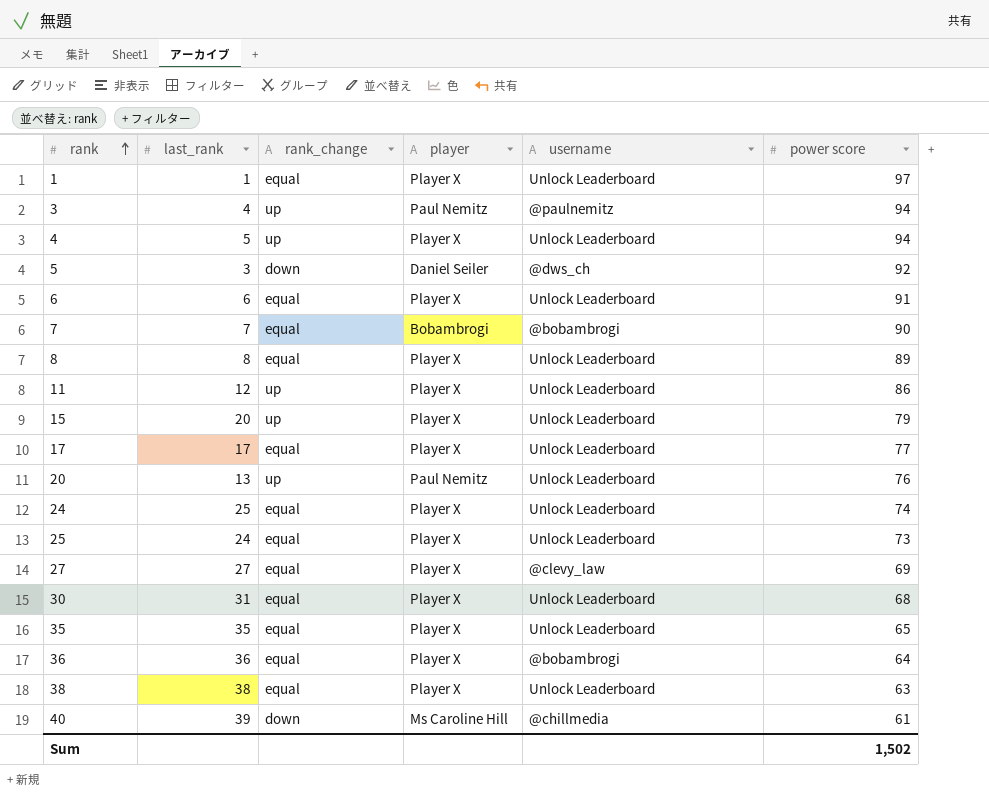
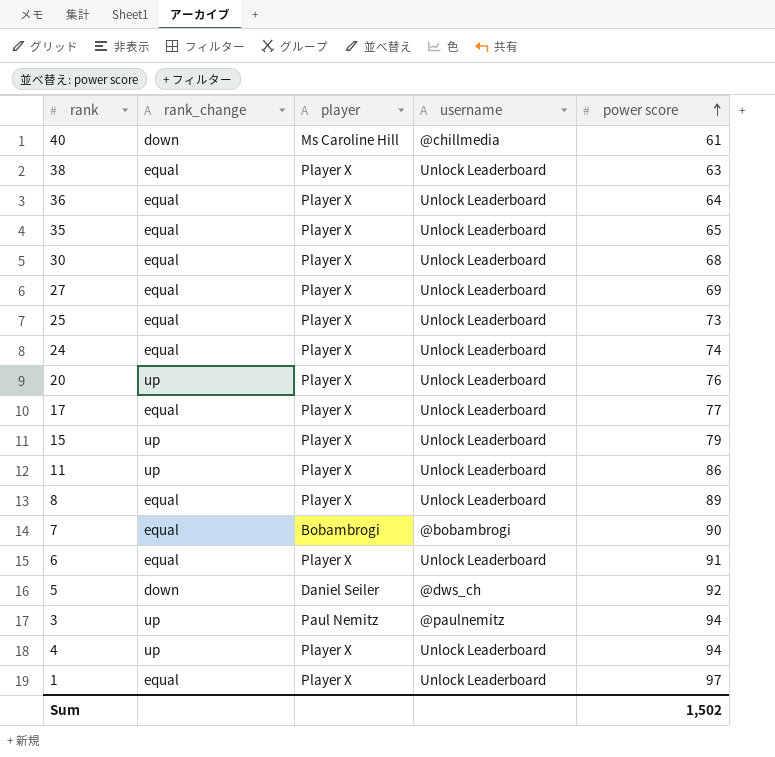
row order: rank ascending -> power score ascending
column last_rank | position: 2 -> none
36 | username: @bobambrogi -> Unlock Leaderboard
27 | username: @clevy_law -> Unlock Leaderboard
20 | player: Paul Nemitz -> Player X

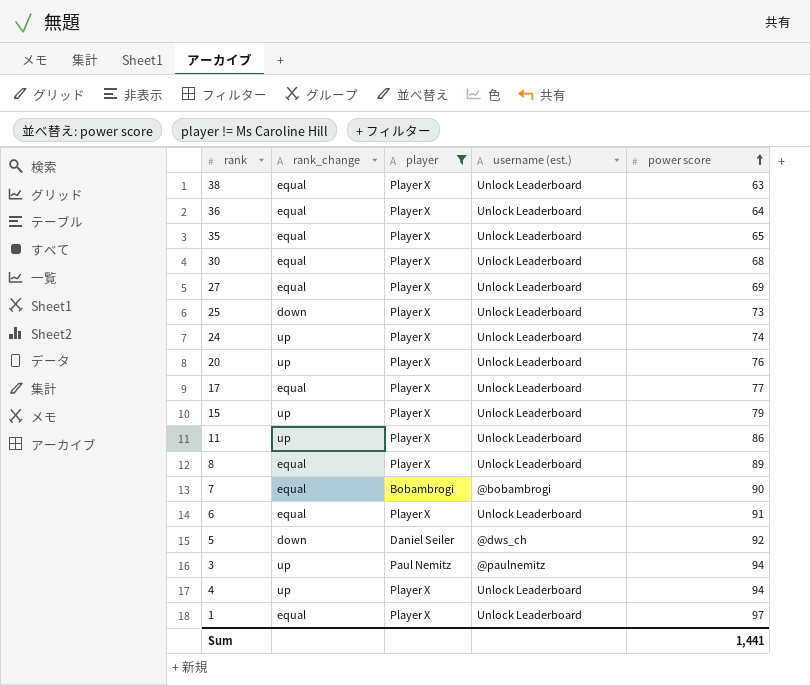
filter: none -> player != Ms Caroline Hill
column name: username -> username (est.)
25 | rank_change: equal -> down
24 | rank_change: equal -> up
Sum | power score: 1,502 -> 1,441

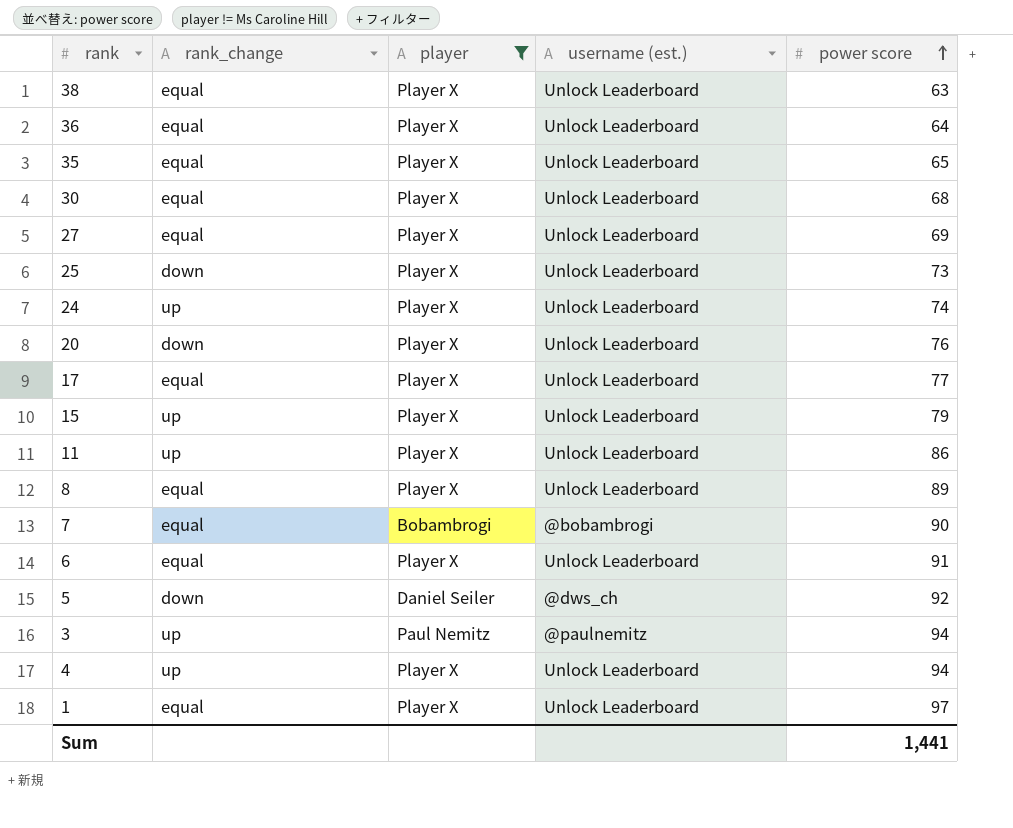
20 | rank_change: up -> down

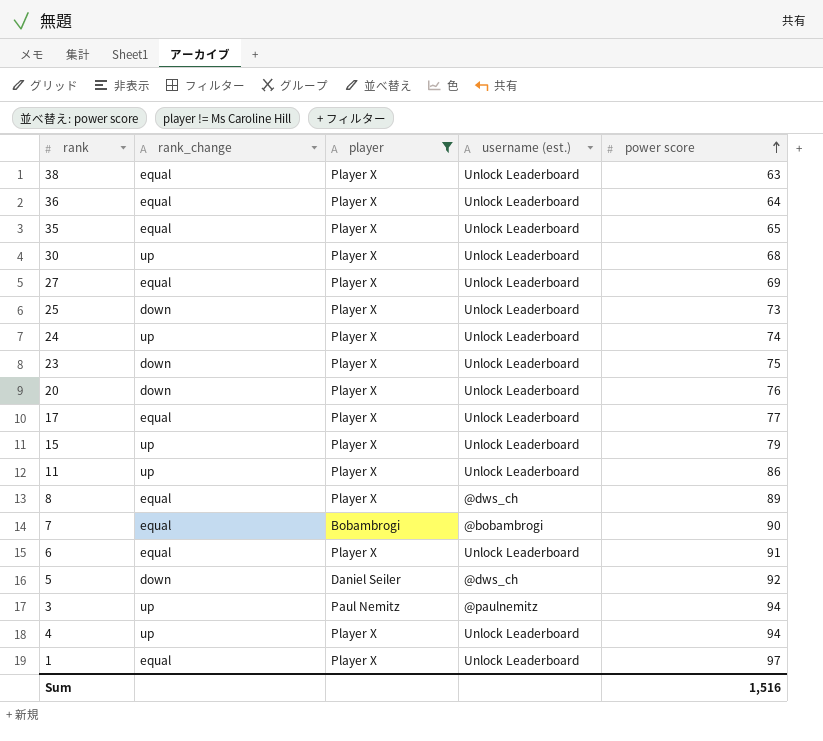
30 | rank_change: equal -> up
row 23: none -> down | Player X | Unlock Leaderboard | 75
8 | username (est.): Unlock Leaderboard -> @dws_ch
Sum | power score: 1,441 -> 1,516

